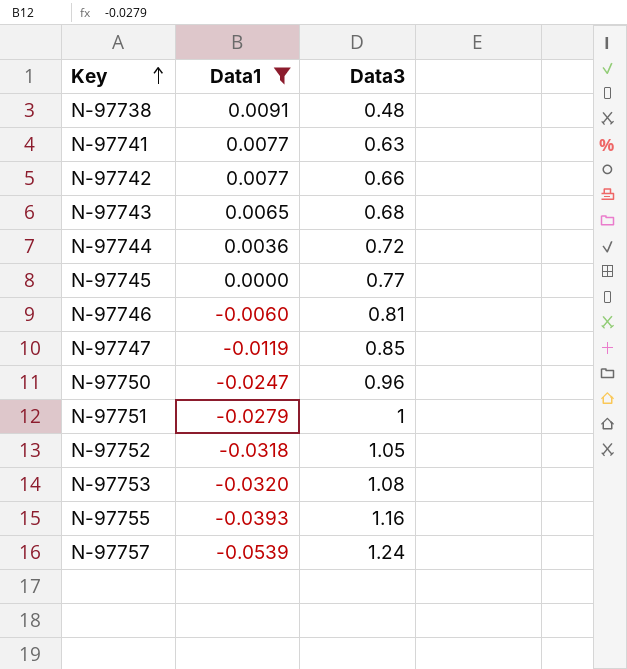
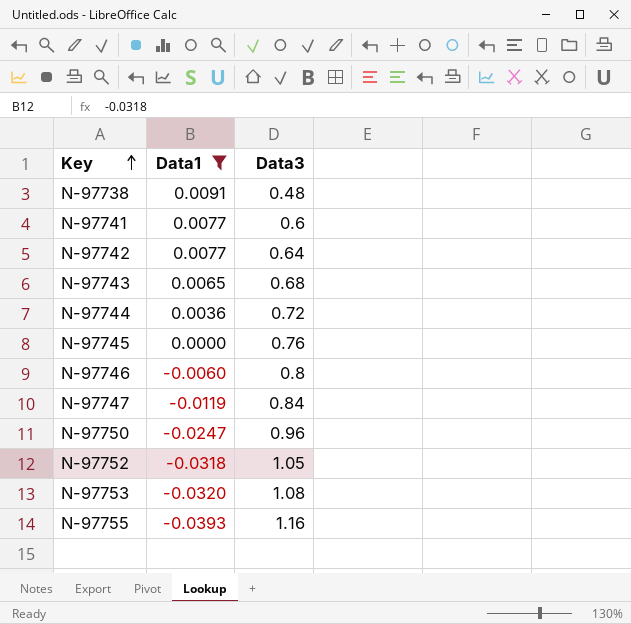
row N-97751: -0.0279 | 1 -> none
row N-97757: -0.0539 | 1.24 -> none
N-97741 | Data3: 0.63 -> 0.6
N-97742 | Data3: 0.66 -> 0.64
N-97745 | Data3: 0.77 -> 0.76
N-97746 | Data3: 0.81 -> 0.8
N-97747 | Data3: 0.85 -> 0.84

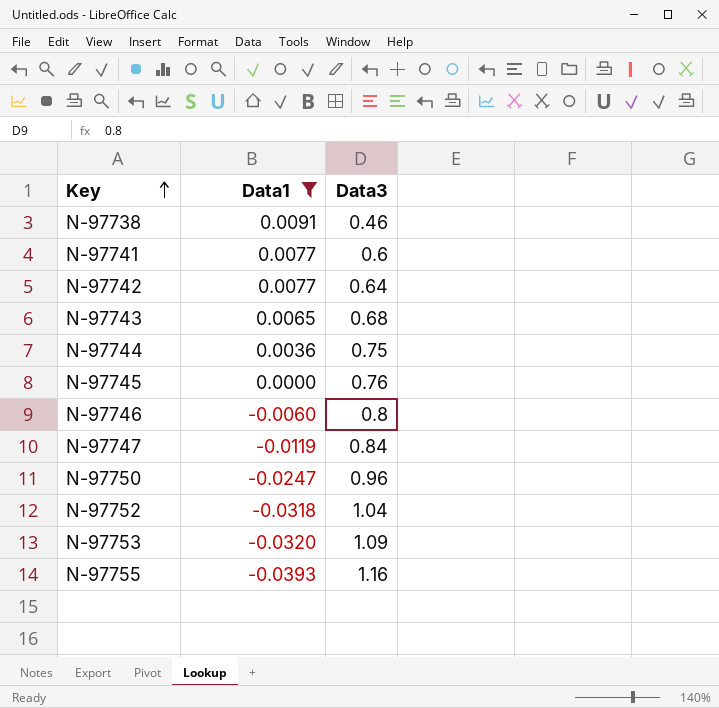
N-97738 | Data3: 0.48 -> 0.46
N-97744 | Data3: 0.72 -> 0.75
N-97752 | Data3: 1.05 -> 1.04
N-97753 | Data3: 1.08 -> 1.09

